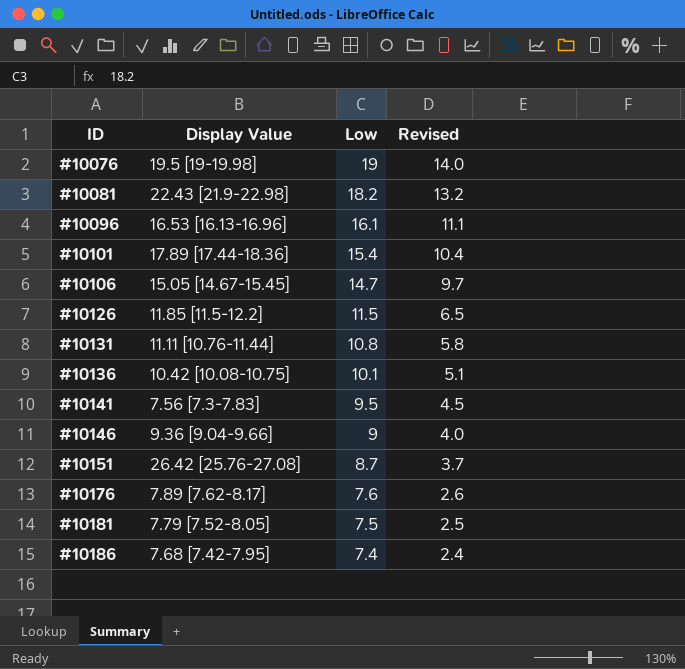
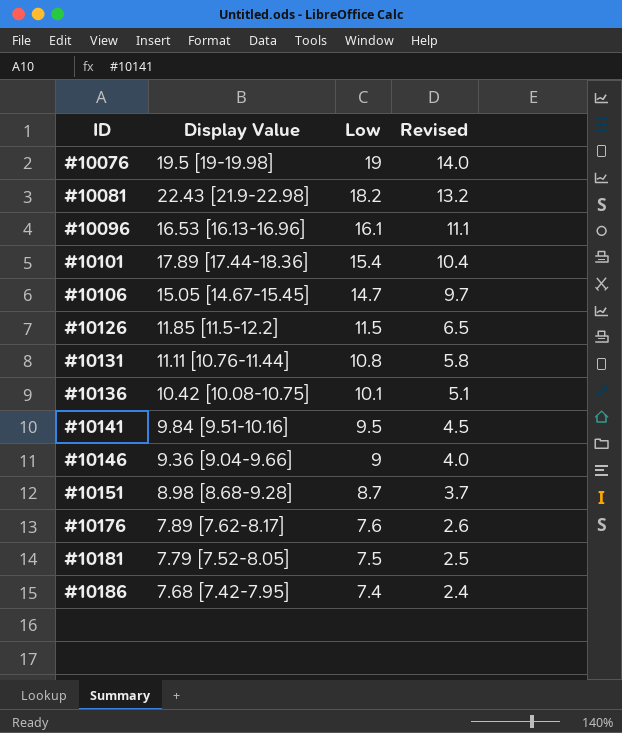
#10141 | Display Value: 7.56 [7.3-7.83] -> 9.84 [9.51-10.16]
#10151 | Display Value: 26.42 [25.76-27.08] -> 8.98 [8.68-9.28]

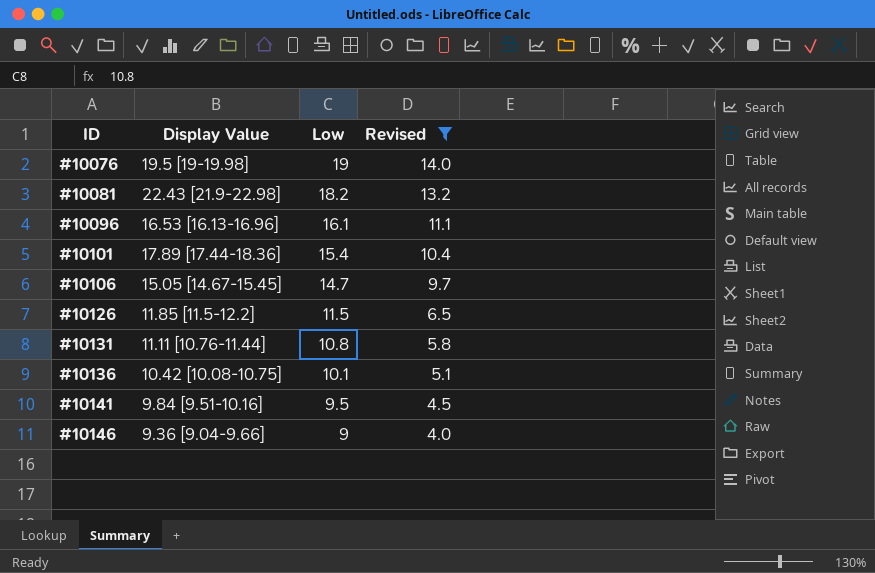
filter: none -> Revised >= 4.0

